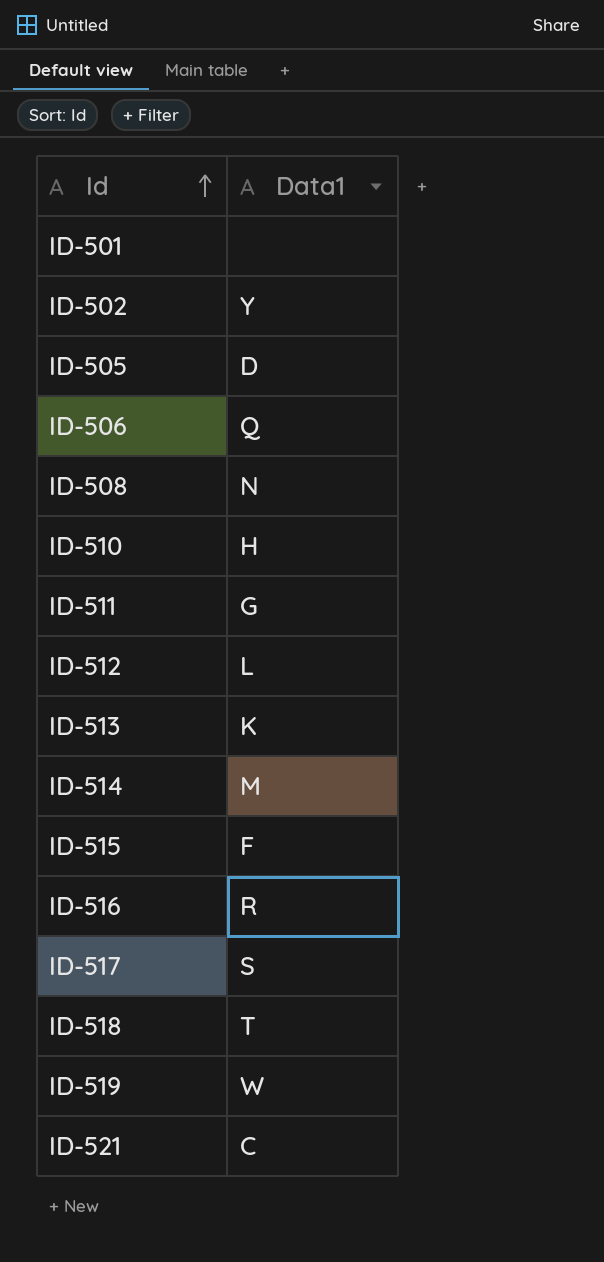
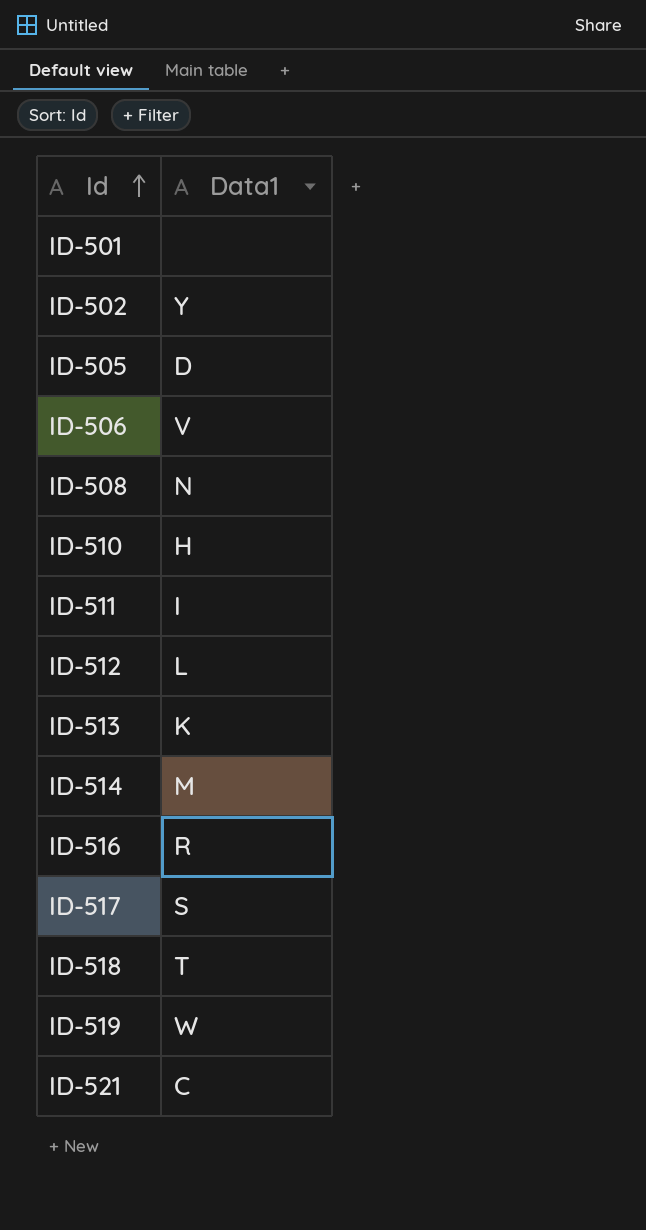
row ID-515: F -> none
ID-506 | Data1: Q -> V
ID-511 | Data1: G -> I

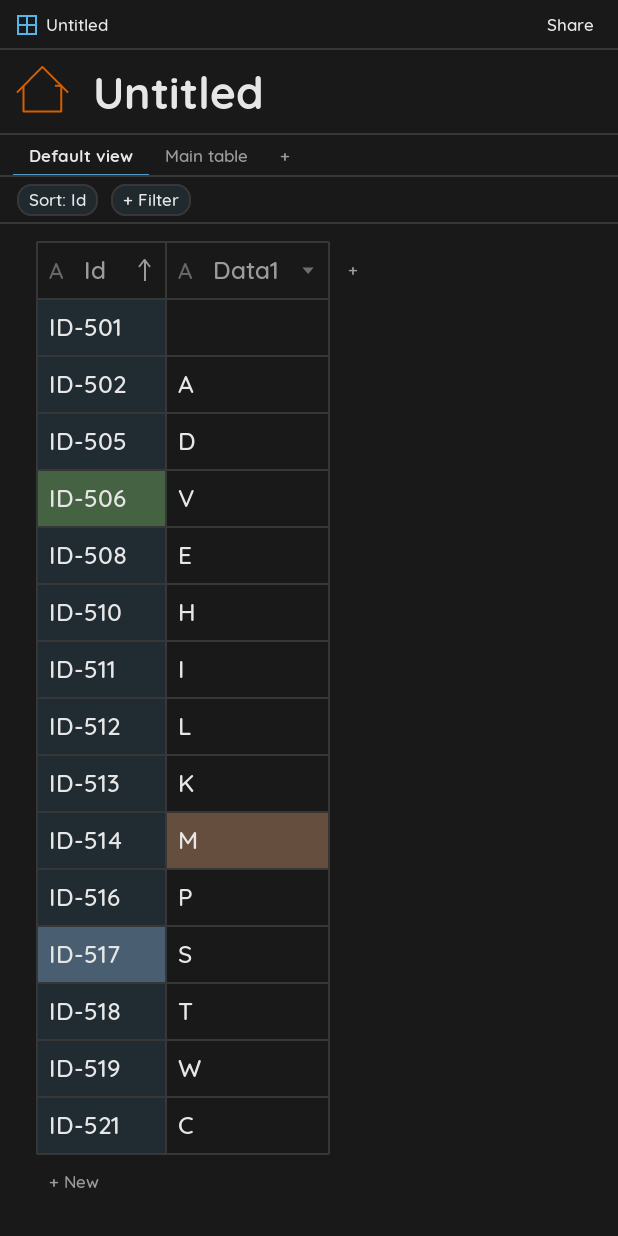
ID-502 | Data1: Y -> A
ID-508 | Data1: N -> E
ID-516 | Data1: R -> P

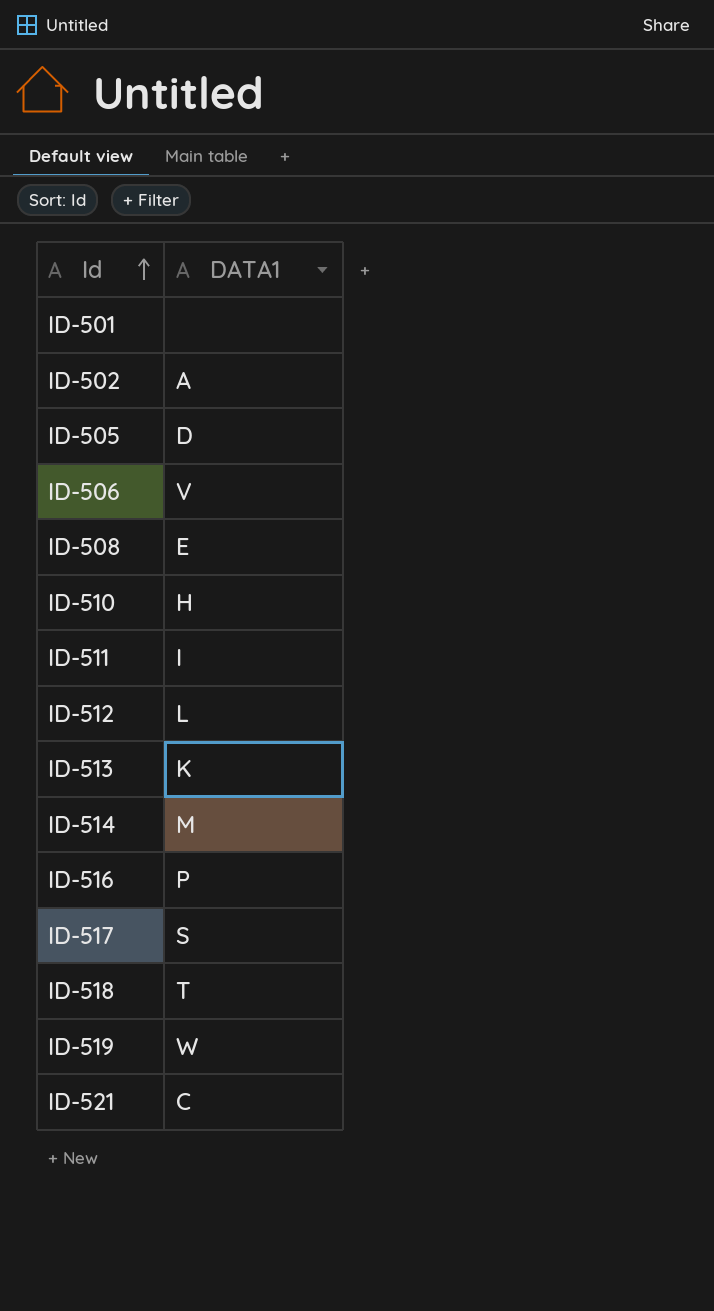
column name: Data1 -> DATA1

